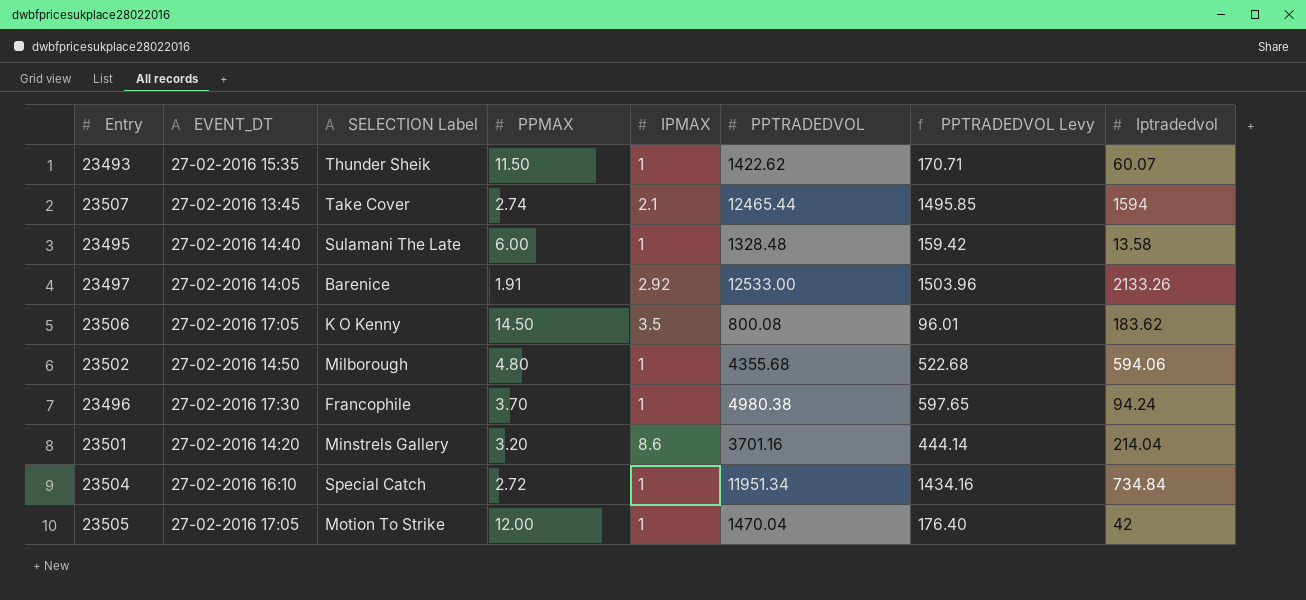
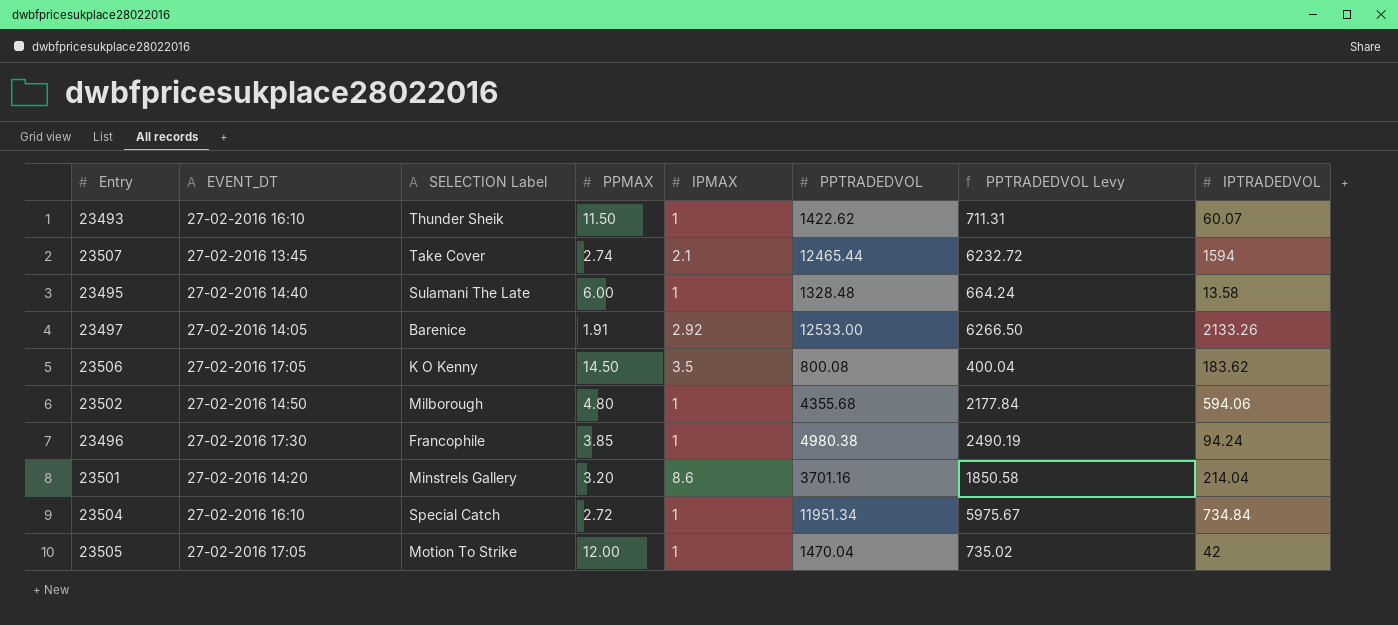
column PPTRADEDVOL Levy | formula: [PPTRADEDVOL] * 0.12 -> [PPTRADEDVOL] * 0.5
column name: Iptradedvol -> IPTRADEDVOL
23493 | EVENT_DT: 27-02-2016 15:35 -> 27-02-2016 16:10
23496 | PPMAX: 3.70 -> 3.85

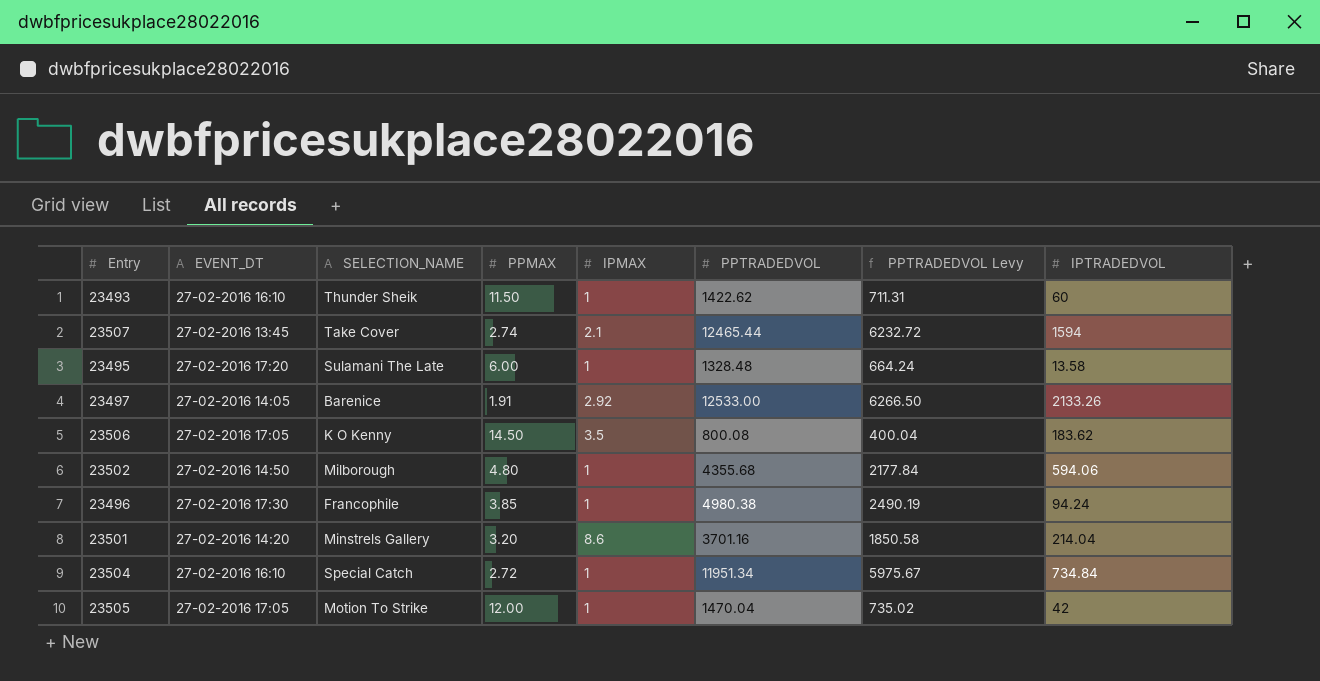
column name: SELECTION Label -> SELECTION_NAME
23493 | IPTRADEDVOL: 60.07 -> 60
23495 | EVENT_DT: 27-02-2016 14:40 -> 27-02-2016 17:20

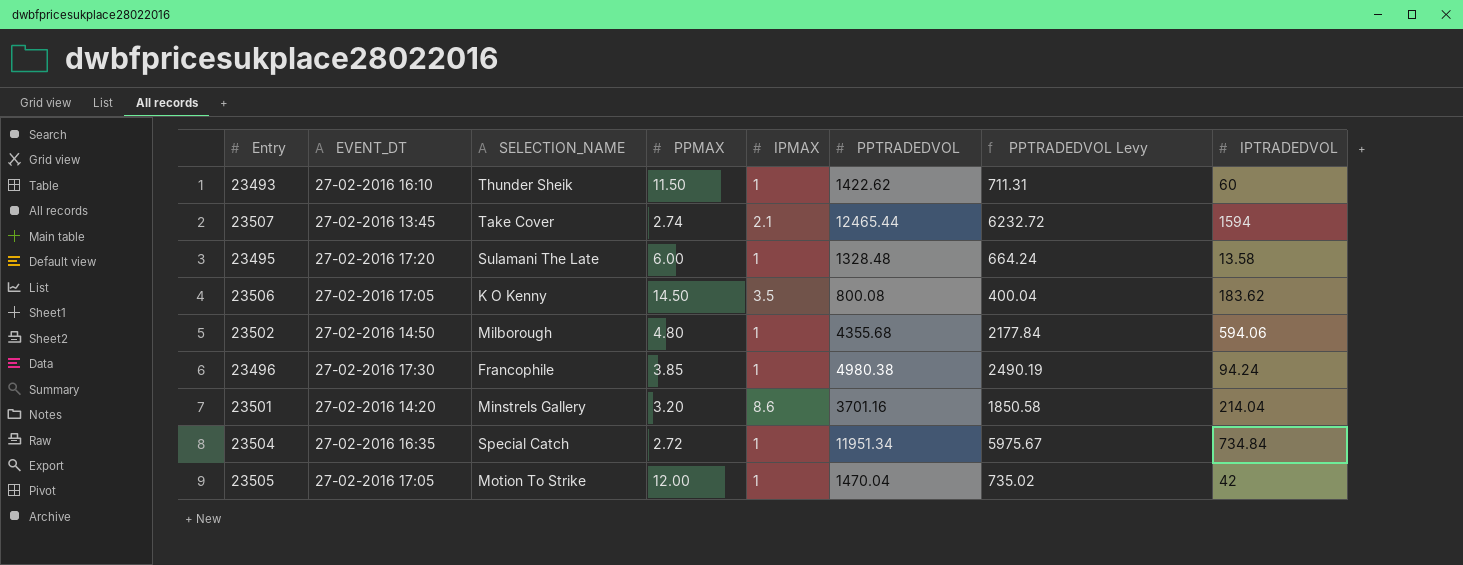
row 23497: 27-02-2016 14:05 | Barenice | 1.91 | 2.92 | 12533.00 | 6266.50 | 2133.26 -> none
23504 | EVENT_DT: 27-02-2016 16:10 -> 27-02-2016 16:35

